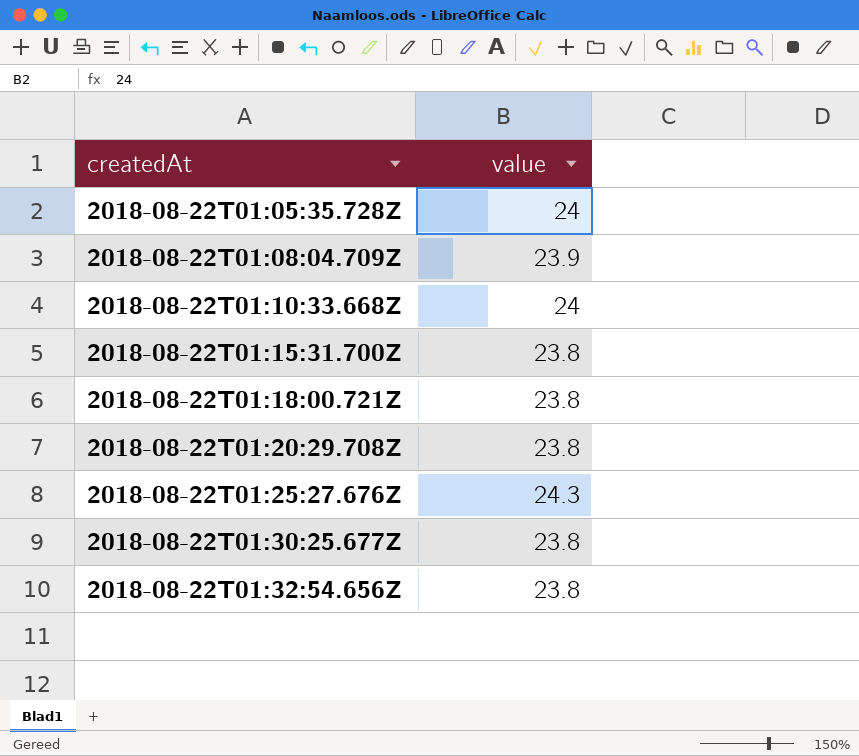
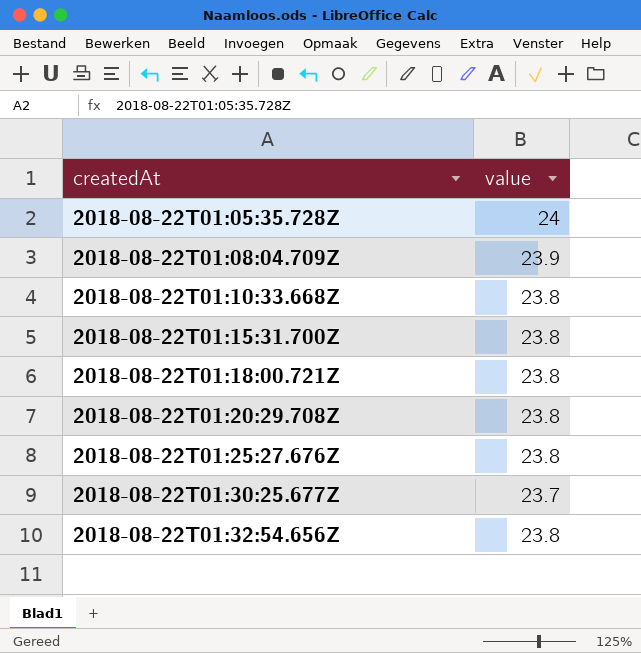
2018-08-22T01:10:33.668Z | value: 24 -> 23.8
2018-08-22T01:25:27.676Z | value: 24.3 -> 23.8
2018-08-22T01:30:25.677Z | value: 23.8 -> 23.7

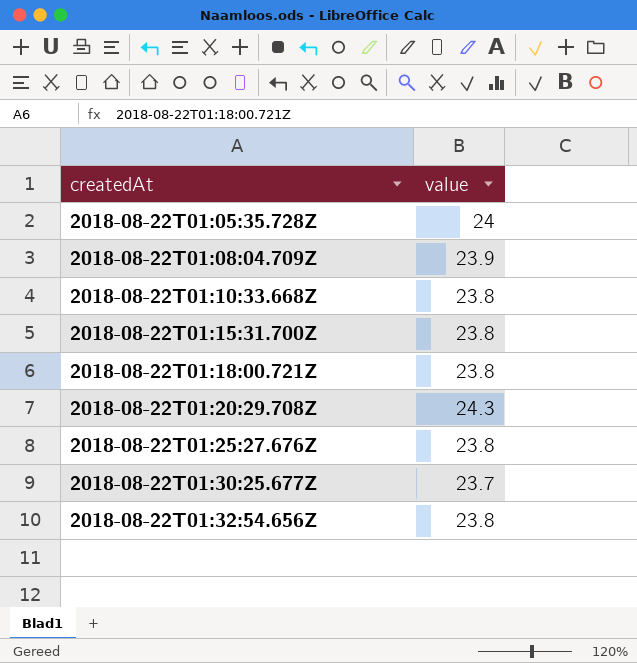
2018-08-22T01:20:29.708Z | value: 23.8 -> 24.3

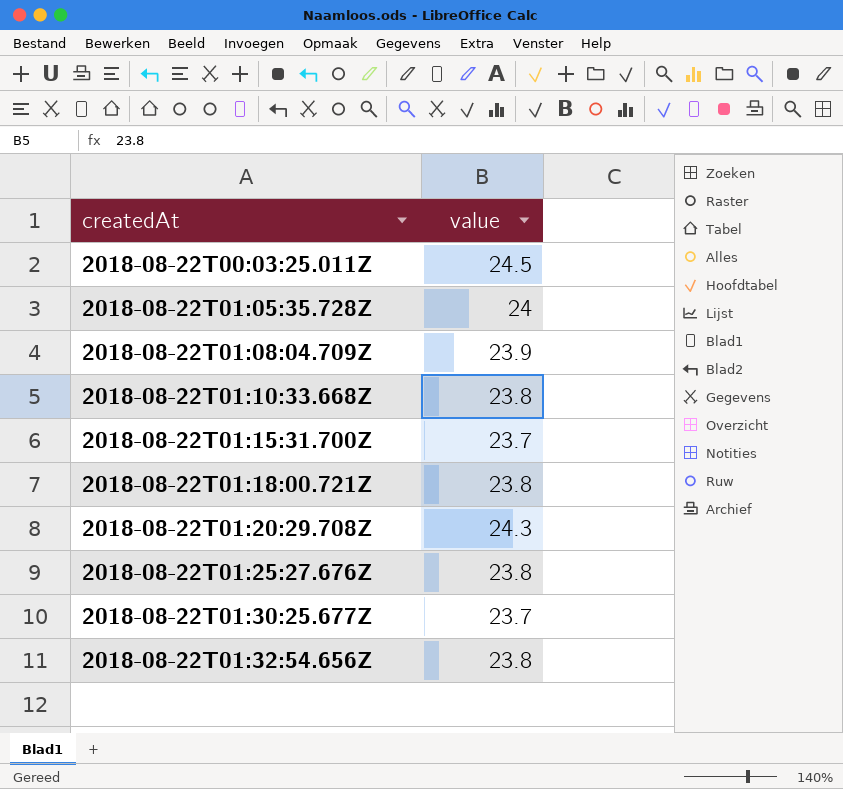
row 2018-08-22T00:03:25.011Z: none -> 24.5
2018-08-22T01:15:31.700Z | value: 23.8 -> 23.7

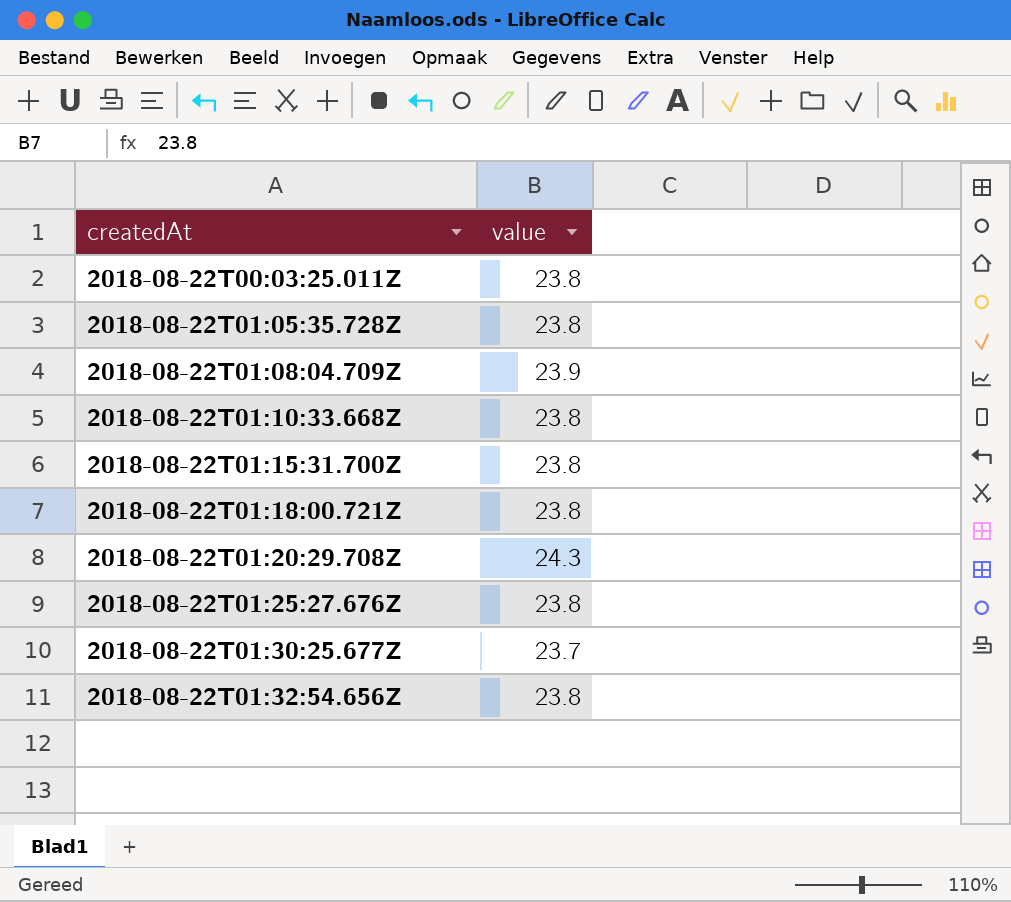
2018-08-22T00:03:25.011Z | value: 24.5 -> 23.8
2018-08-22T01:05:35.728Z | value: 24 -> 23.8
2018-08-22T01:15:31.700Z | value: 23.7 -> 23.8

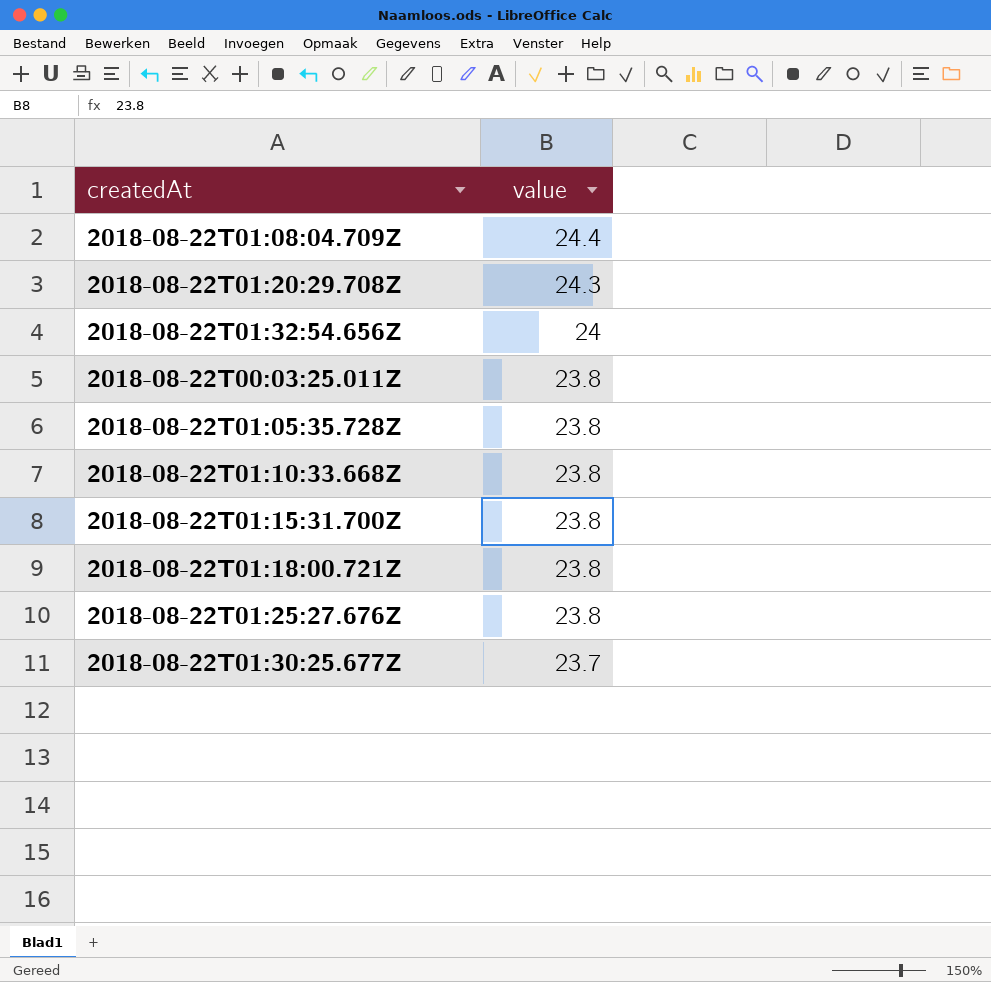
row order: createdAt ascending -> value descending
2018-08-22T01:08:04.709Z | value: 23.9 -> 24.4
2018-08-22T01:32:54.656Z | value: 23.8 -> 24

